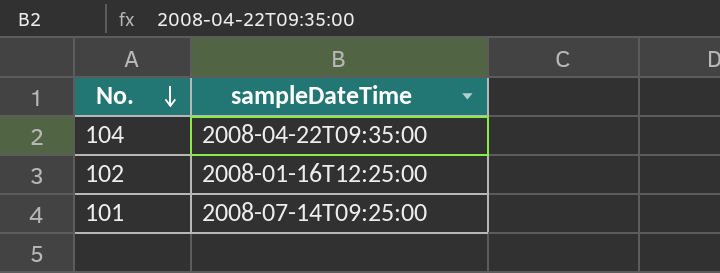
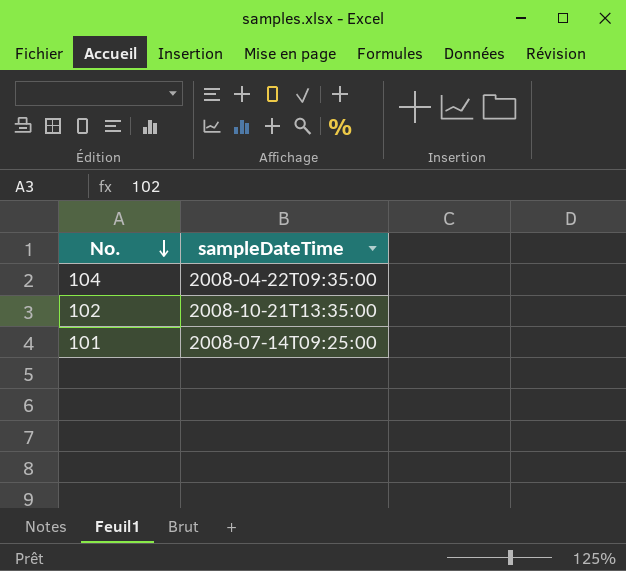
102 | sampleDateTime: 2008-01-16T12:25:00 -> 2008-10-21T13:35:00

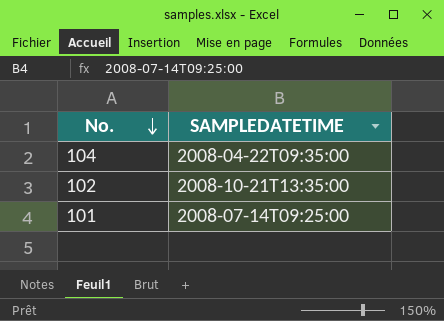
column name: sampleDateTime -> SAMPLEDATETIME

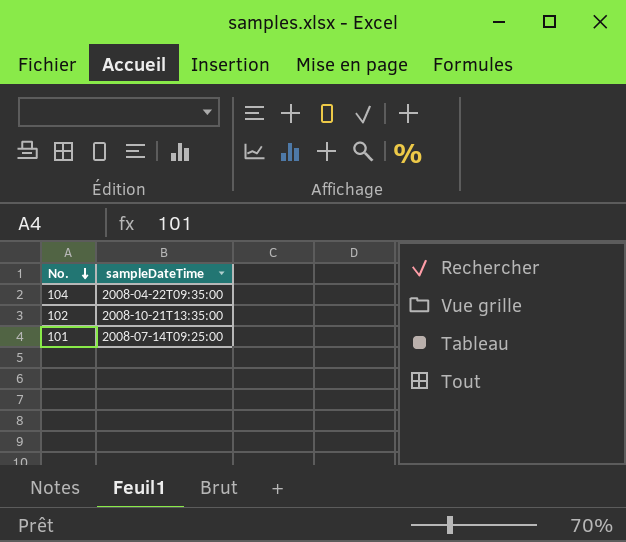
column name: SAMPLEDATETIME -> sampleDateTime

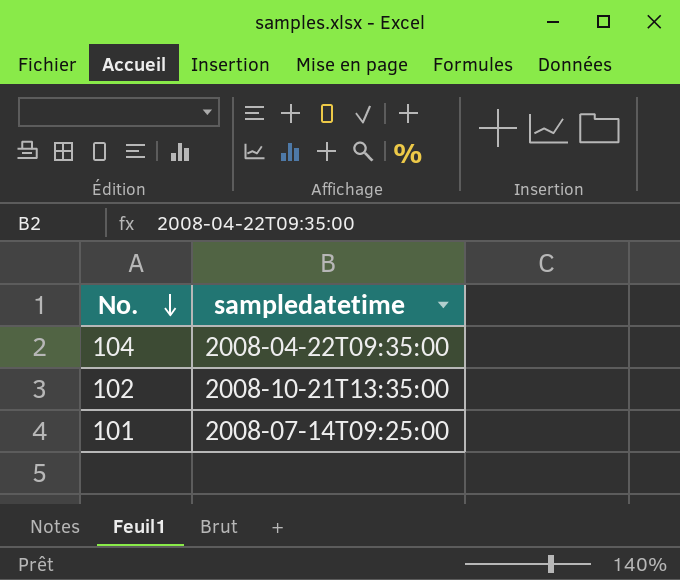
column name: sampleDateTime -> sampledatetime

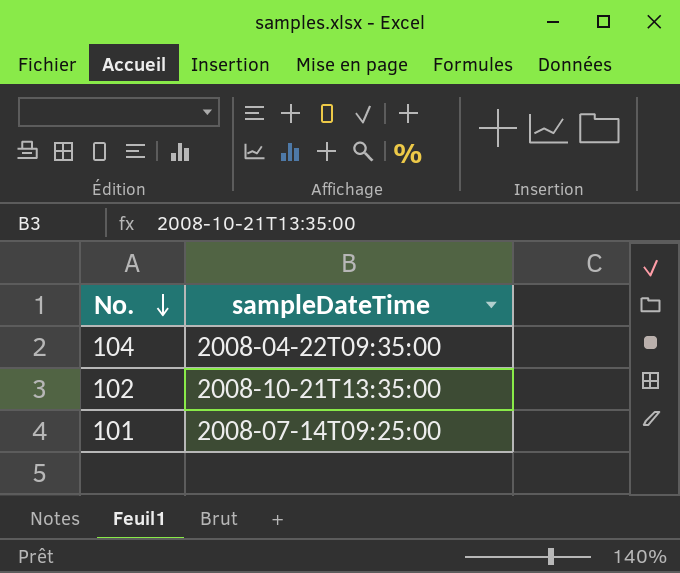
column name: sampledatetime -> sampleDateTime

